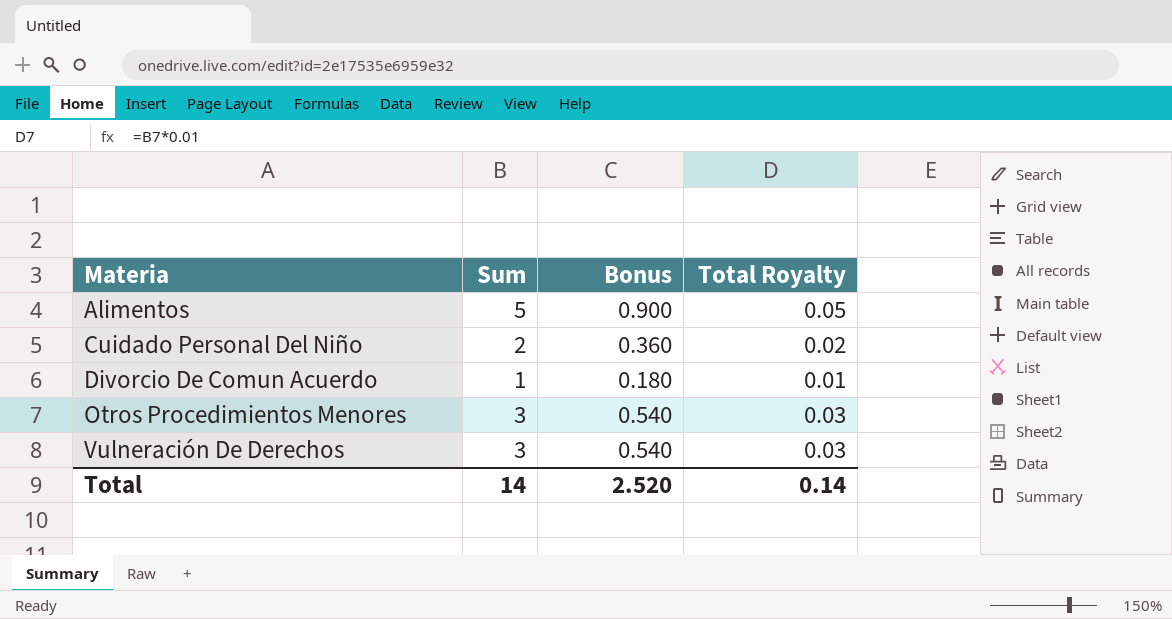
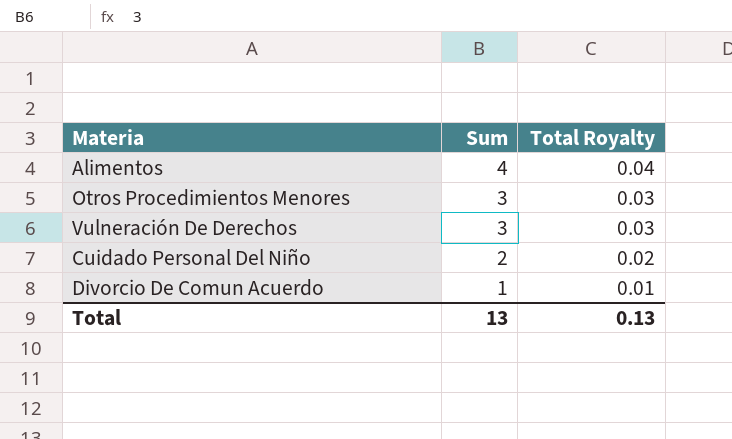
row order: Materia ascending -> Sum descending
column Bonus | formula: [Sum] * 0.18 -> none
Alimentos | Sum: 5 -> 4
Alimentos | Total Royalty: 0.05 -> 0.04
Total | Sum: 14 -> 13
Total | Total Royalty: 0.14 -> 0.13

